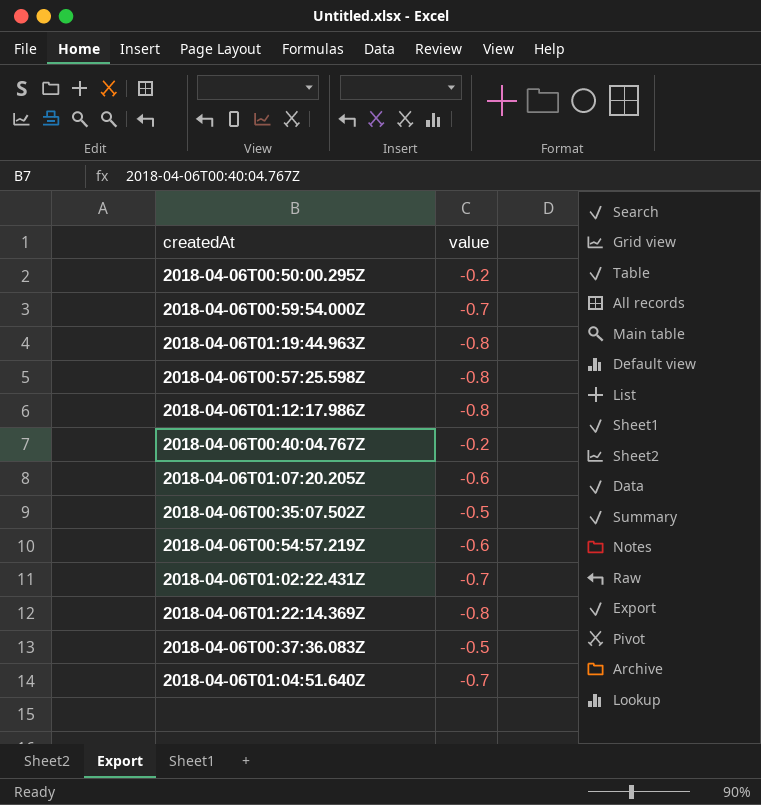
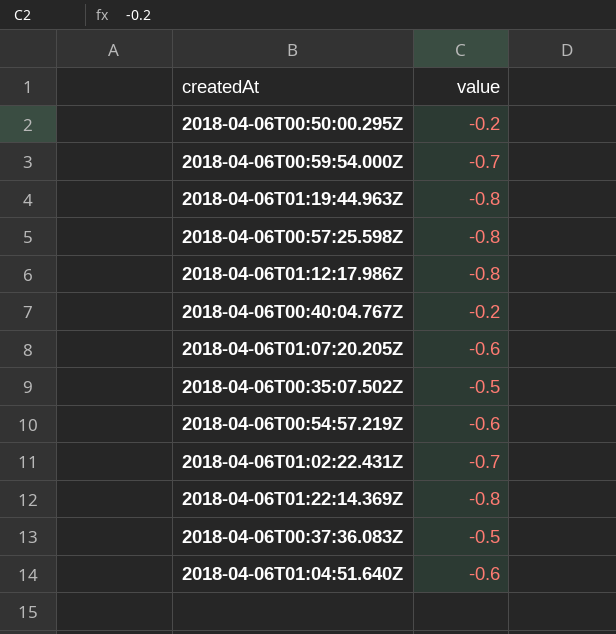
2018-04-06T01:04:51.640Z | value: -0.7 -> -0.6

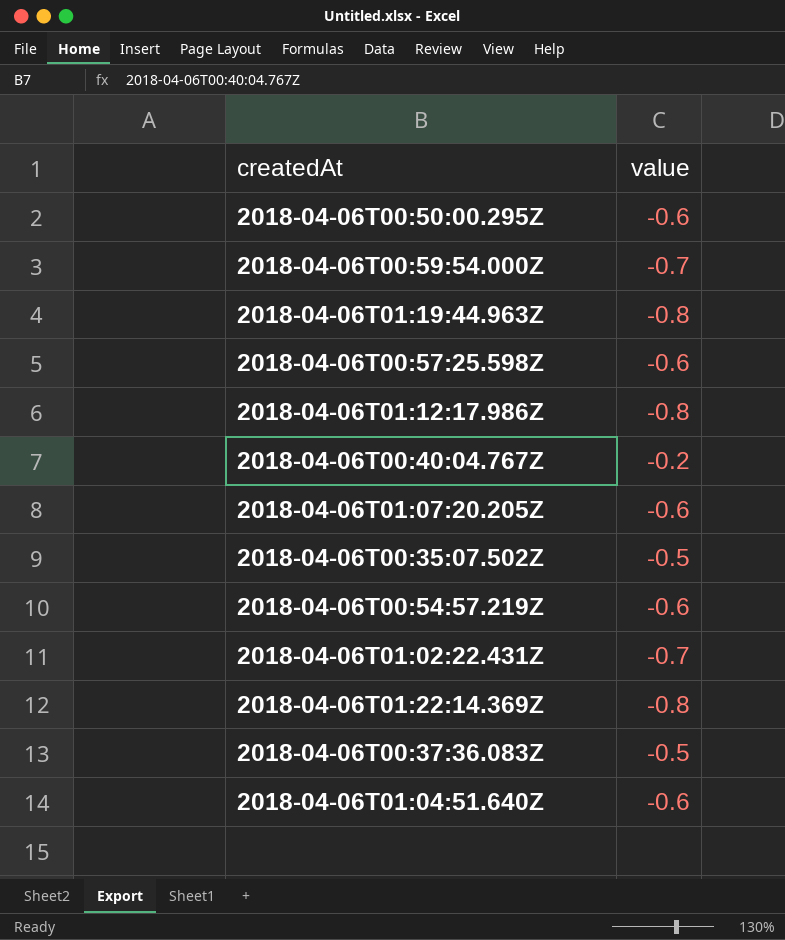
2018-04-06T00:50:00.295Z | value: -0.2 -> -0.6
2018-04-06T00:57:25.598Z | value: -0.8 -> -0.6

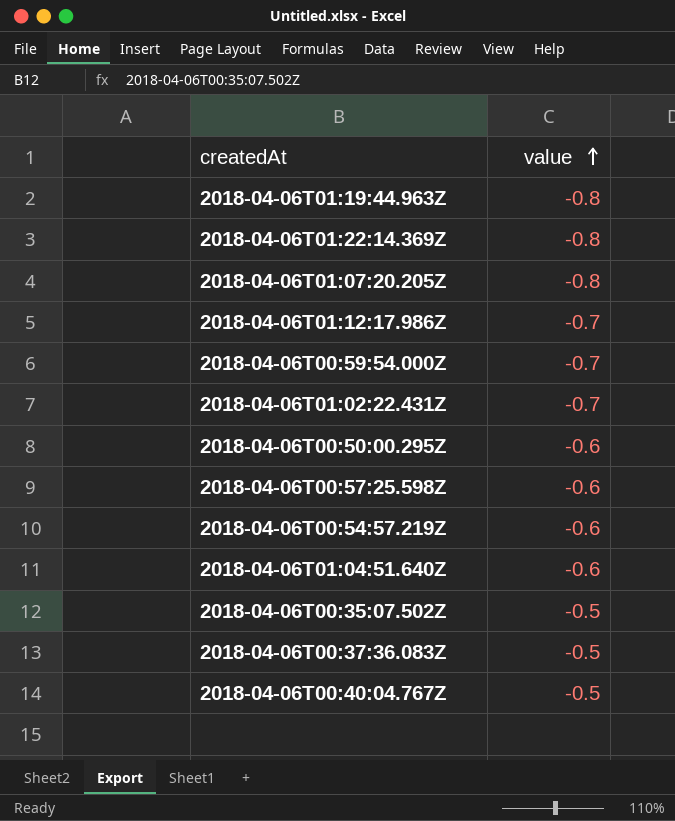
row order: none -> value ascending
2018-04-06T01:07:20.205Z | value: -0.6 -> -0.8
2018-04-06T01:12:17.986Z | value: -0.8 -> -0.7
2018-04-06T00:40:04.767Z | value: -0.2 -> -0.5

